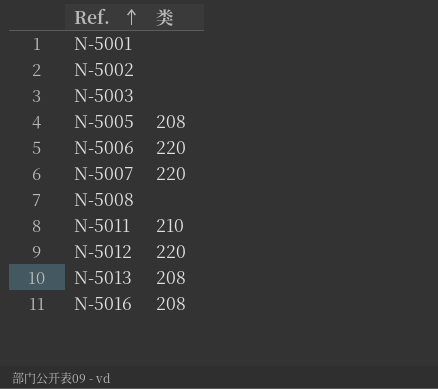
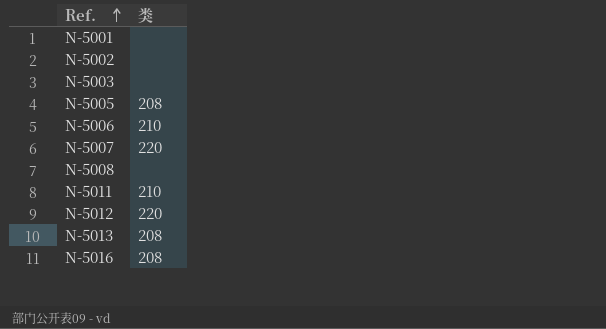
N-5006 | 类: 220 -> 210

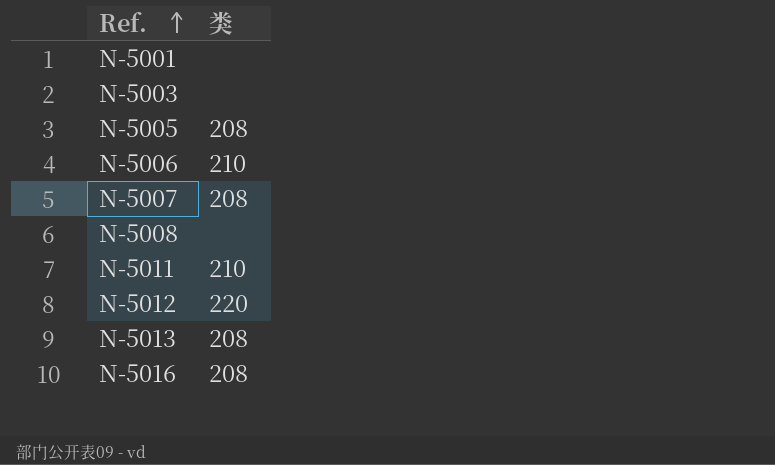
row N-5002: none -> none
N-5007 | 类: 220 -> 208

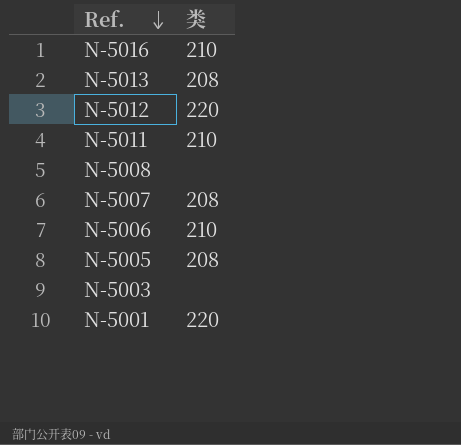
row order: Ref. ascending -> Ref. descending
N-5016 | 类: 208 -> 210
N-5001 | 类: none -> 220

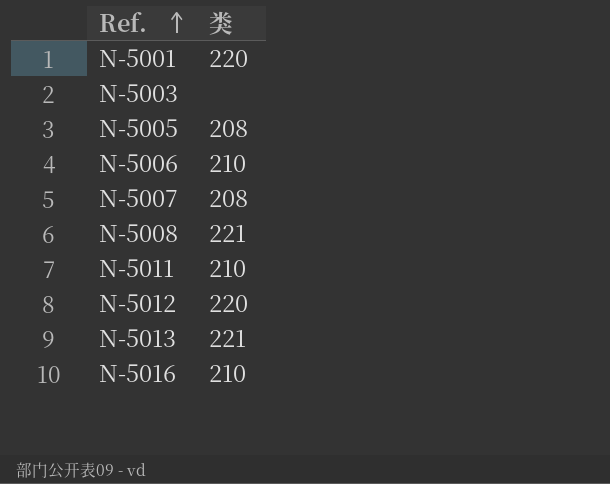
row order: Ref. descending -> Ref. ascending
N-5008 | 类: none -> 221
N-5013 | 类: 208 -> 221

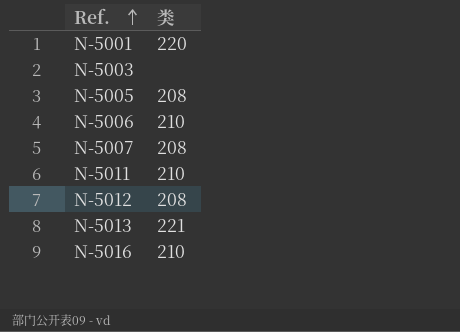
row N-5008: 221 -> none
N-5012 | 类: 220 -> 208

